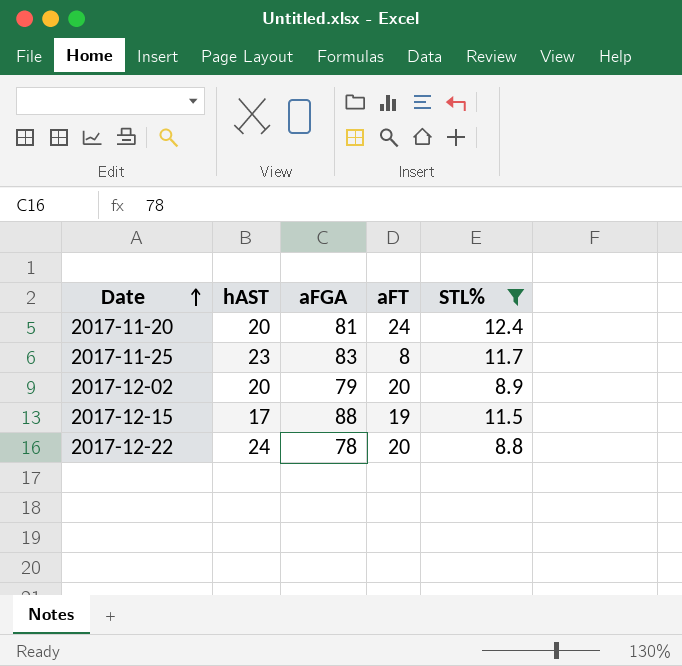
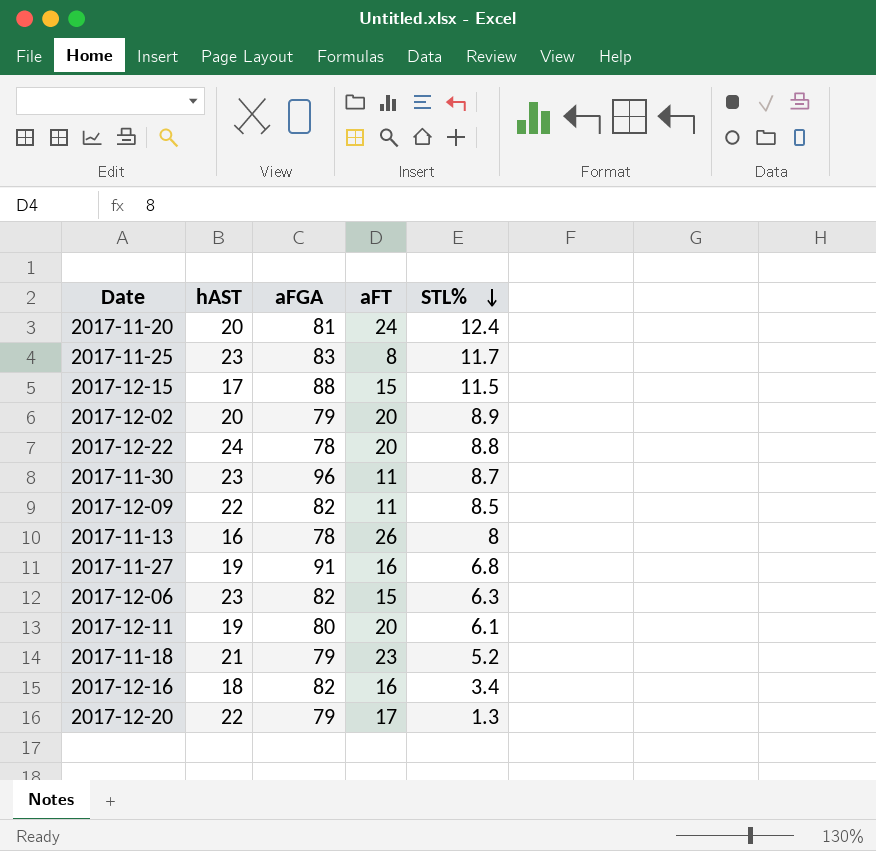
filter: STL% >= 8.8 -> none
row order: Date ascending -> STL% descending
2017-12-15 | aFT: 19 -> 15

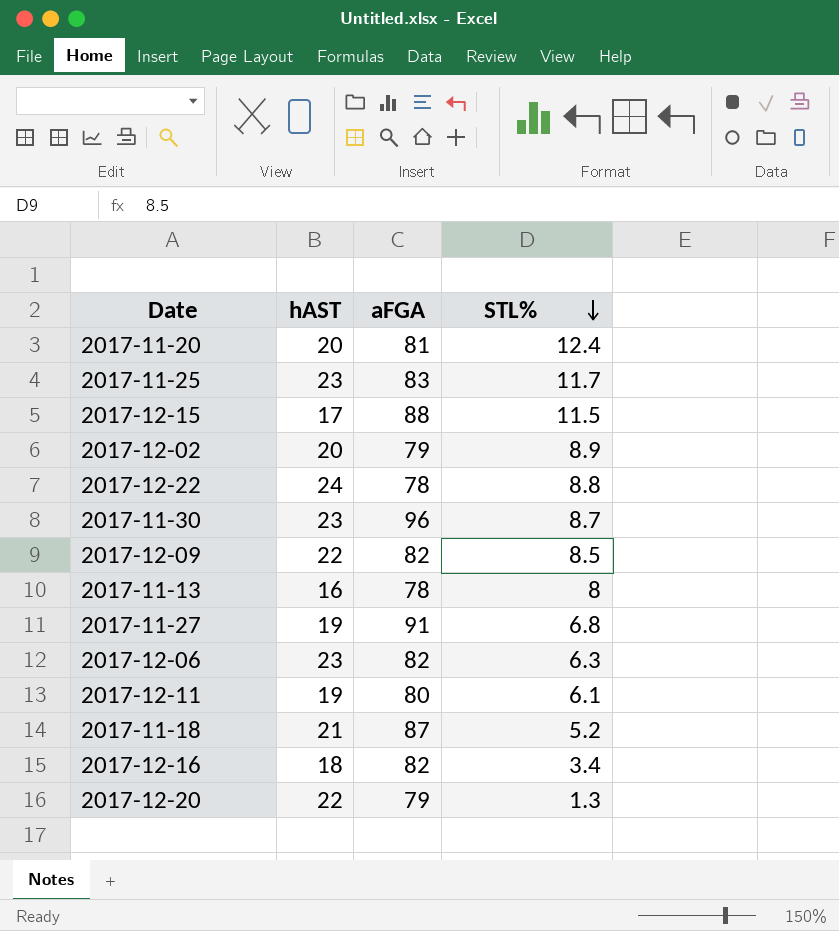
column aFT | position: 4 -> none
2017-11-18 | aFGA: 79 -> 87

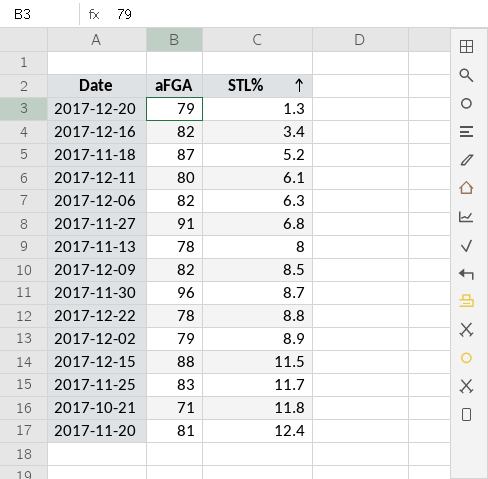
row order: STL% descending -> STL% ascending
column hAST | position: 2 -> none
row 2017-10-21: none -> 71 | 11.8

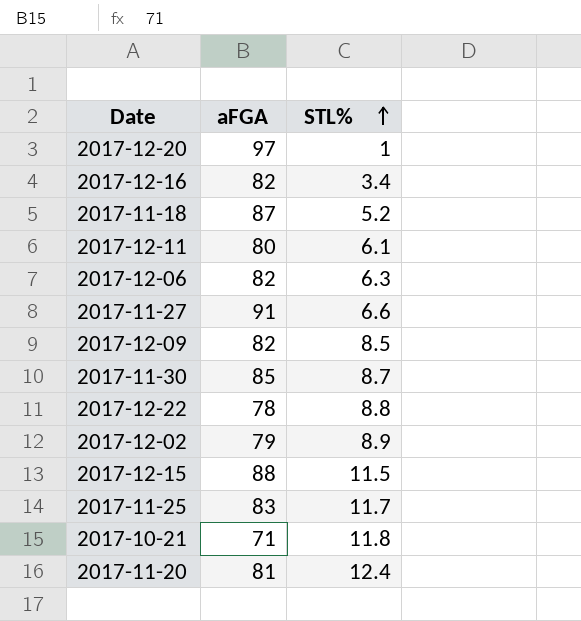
row 2017-11-13: 78 | 8 -> none
2017-12-20 | aFGA: 79 -> 97
2017-12-20 | STL%: 1.3 -> 1
2017-11-27 | STL%: 6.8 -> 6.6
2017-11-30 | aFGA: 96 -> 85

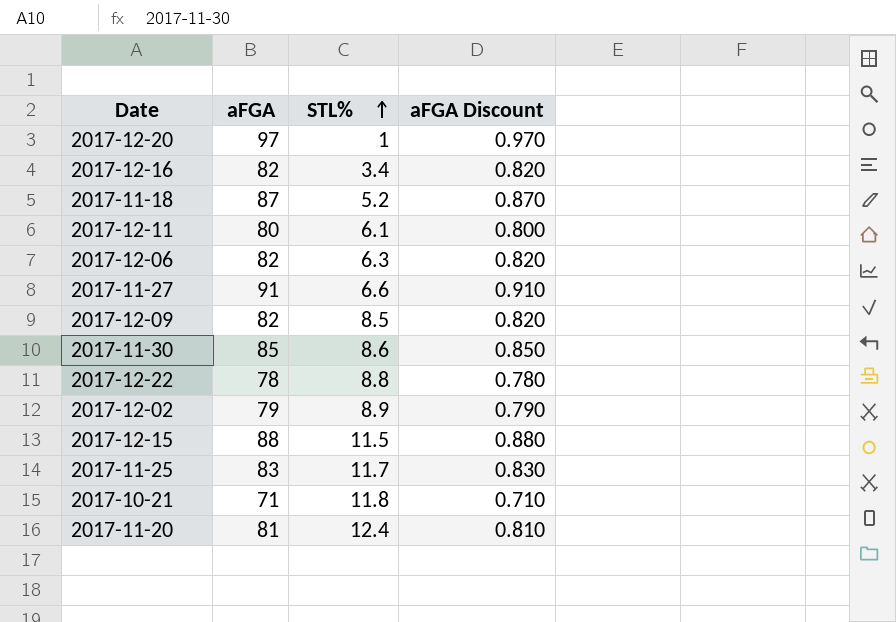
column aFGA Discount | formula: none -> [aFGA] * 0.01
2017-11-30 | STL%: 8.7 -> 8.6

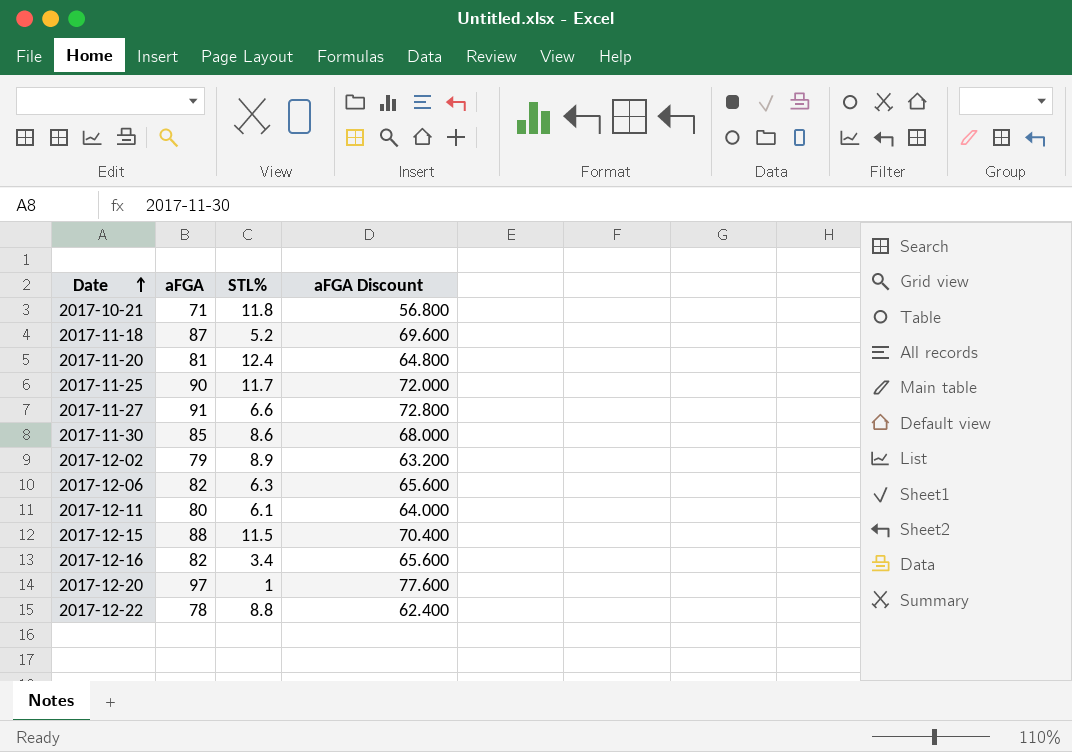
row order: STL% ascending -> Date ascending
column aFGA Discount | formula: [aFGA] * 0.01 -> [aFGA] * 0.8
row 2017-12-09: 82 | 8.5 | 0.820 -> none
2017-11-25 | aFGA: 83 -> 90

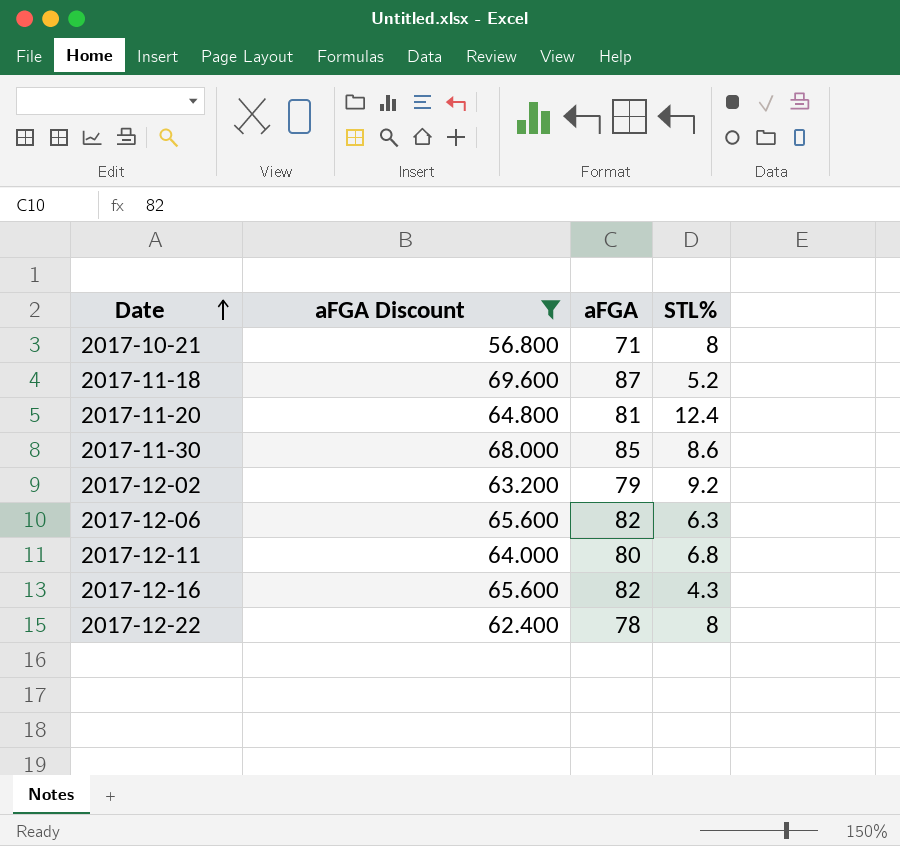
filter: none -> aFGA Discount <= 69.600
column aFGA Discount | position: 4 -> 2
2017-10-21 | STL%: 11.8 -> 8
2017-12-02 | STL%: 8.9 -> 9.2
2017-12-11 | STL%: 6.1 -> 6.8
2017-12-16 | STL%: 3.4 -> 4.3
2017-12-22 | STL%: 8.8 -> 8

